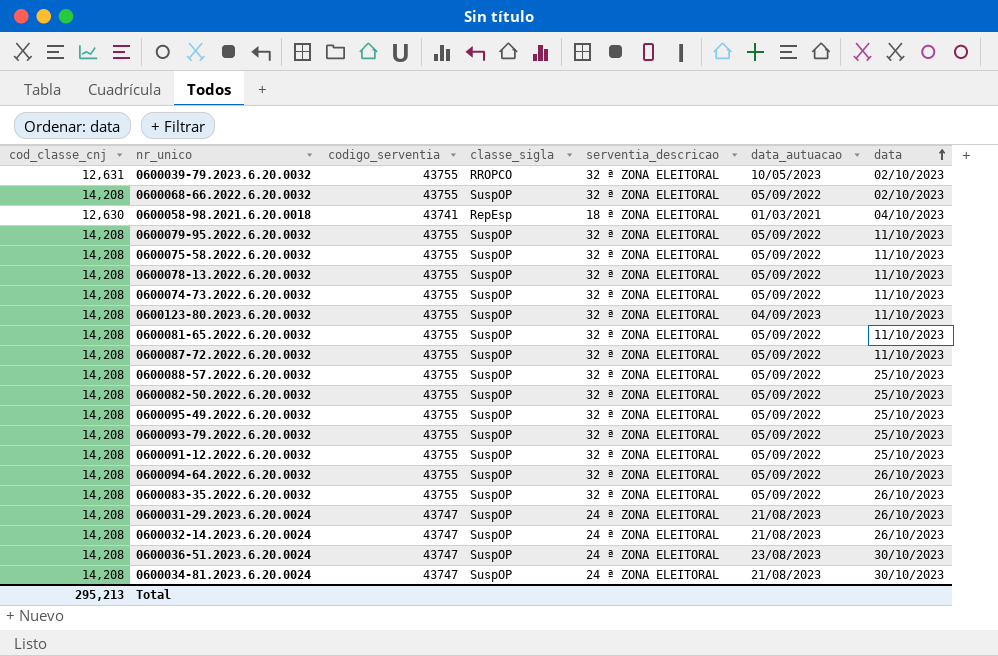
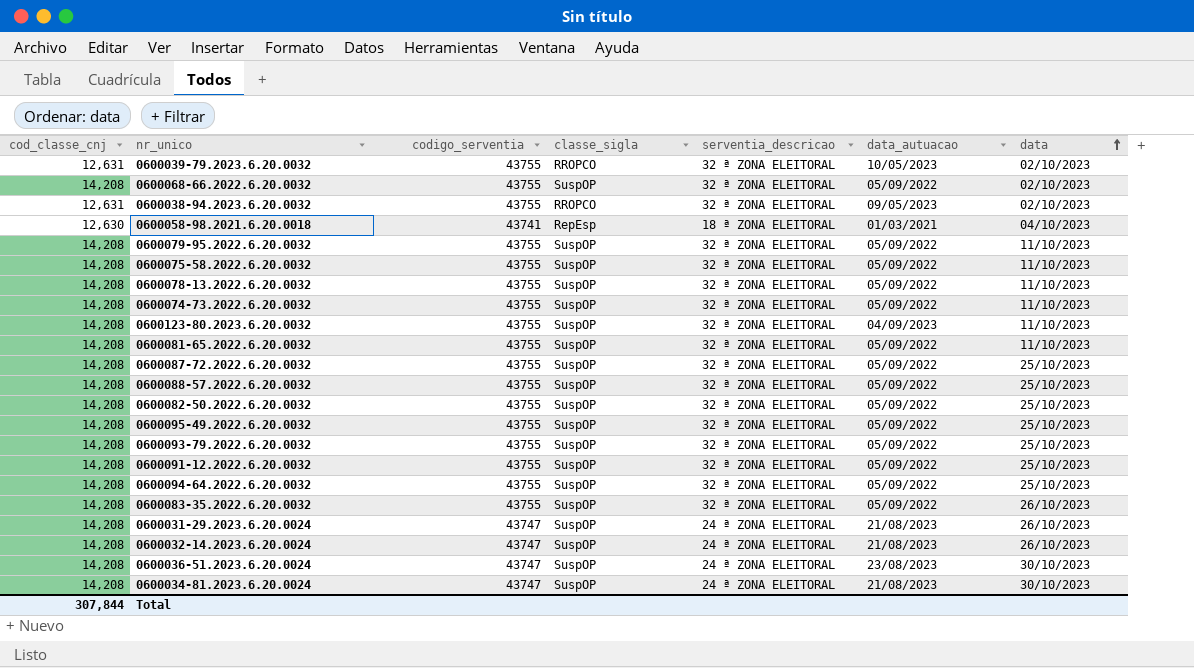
row 0600038-94.2023.6.20.0032: none -> 12,631 | 43755 | RROPCO | 32 ª ZONA ELEITORAL | 09/05/2023 | 02/10/2023
0600087-72.2022.6.20.0032 | data: 11/10/2023 -> 25/10/2023
0600094-64.2022.6.20.0032 | data: 26/10/2023 -> 25/10/2023
Total | cod_classe_cnj: 295,213 -> 307,844

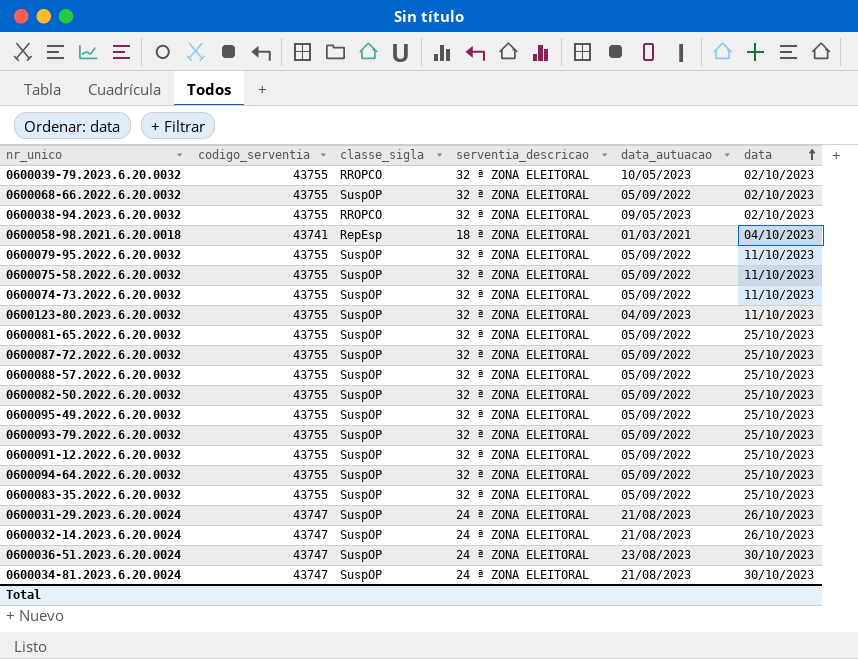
column cod_classe_cnj | position: 1 -> none
row 0600078-13.2022.6.20.0032: 14,208 | 43755 | SuspOP | 32 ª ZONA ELEITORAL | 05/09/2022 | 11/10/2023 -> none
0600081-65.2022.6.20.0032 | data: 11/10/2023 -> 25/10/2023
0600083-35.2022.6.20.0032 | data: 26/10/2023 -> 25/10/2023

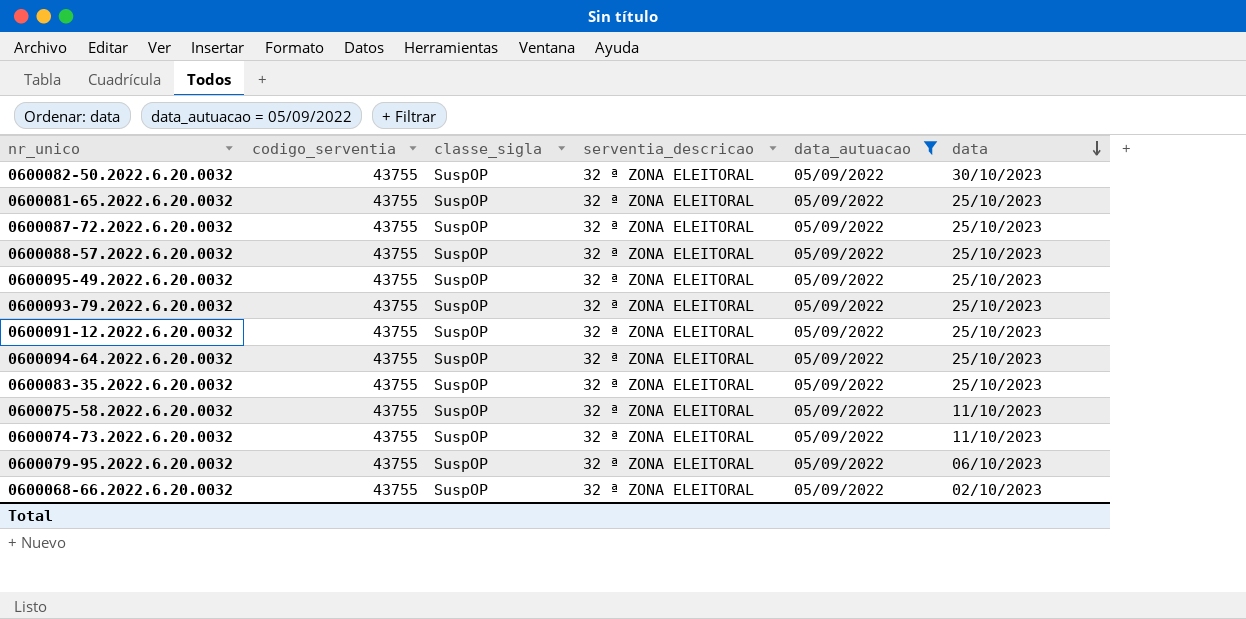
filter: none -> data_autuacao = 05/09/2022
row order: data ascending -> data descending
0600082-50.2022.6.20.0032 | data: 25/10/2023 -> 30/10/2023
0600079-95.2022.6.20.0032 | data: 11/10/2023 -> 06/10/2023

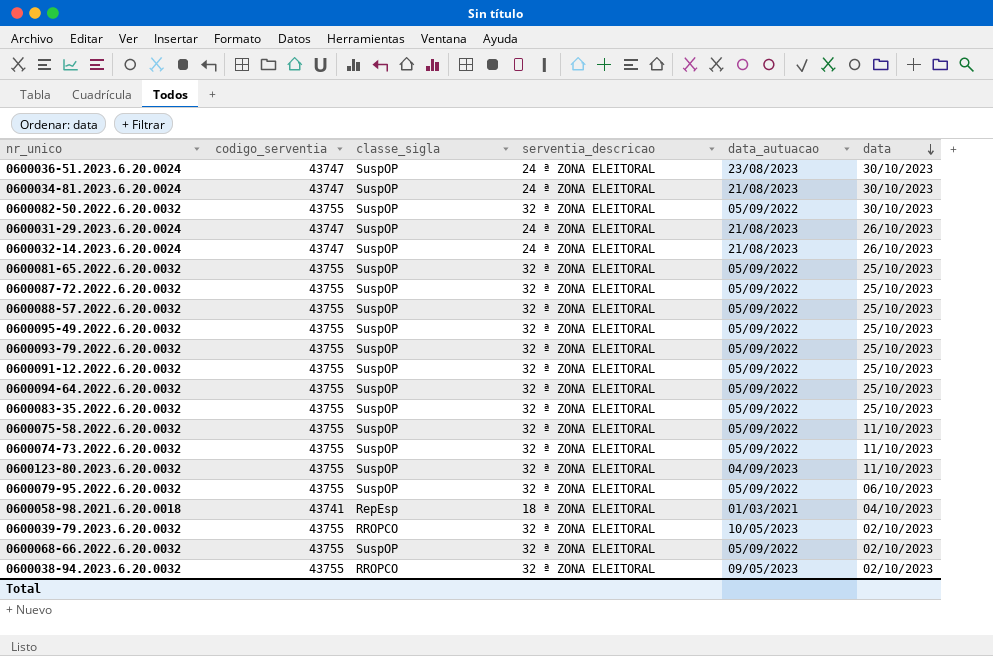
filter: data_autuacao = 05/09/2022 -> none

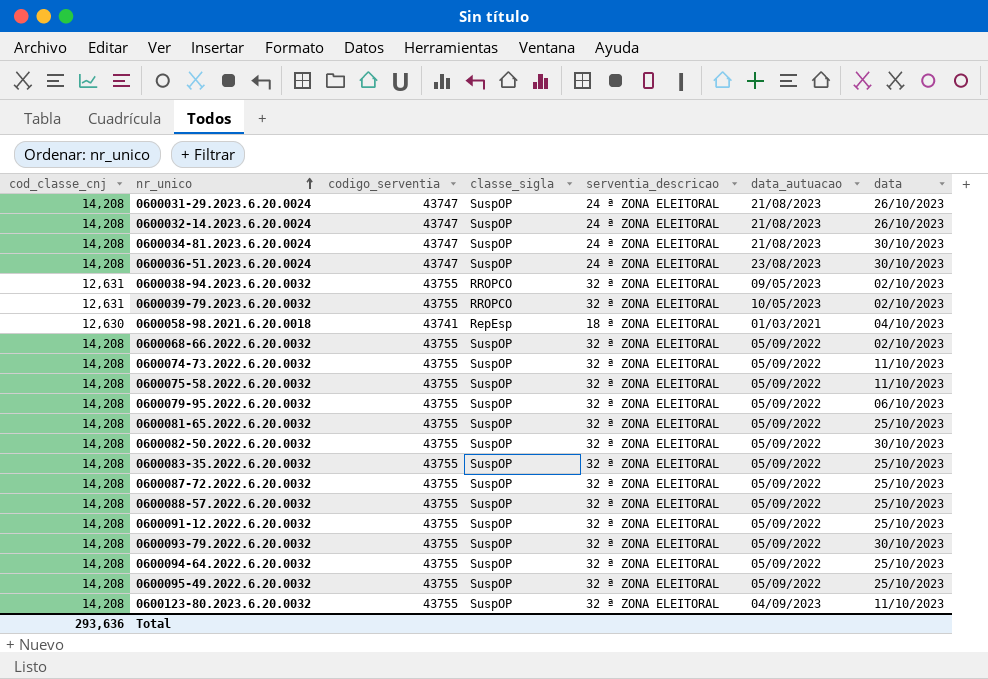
row order: data descending -> nr_unico ascending
column cod_classe_cnj | position: none -> 1
0600093-79.2022.6.20.0032 | data: 25/10/2023 -> 30/10/2023

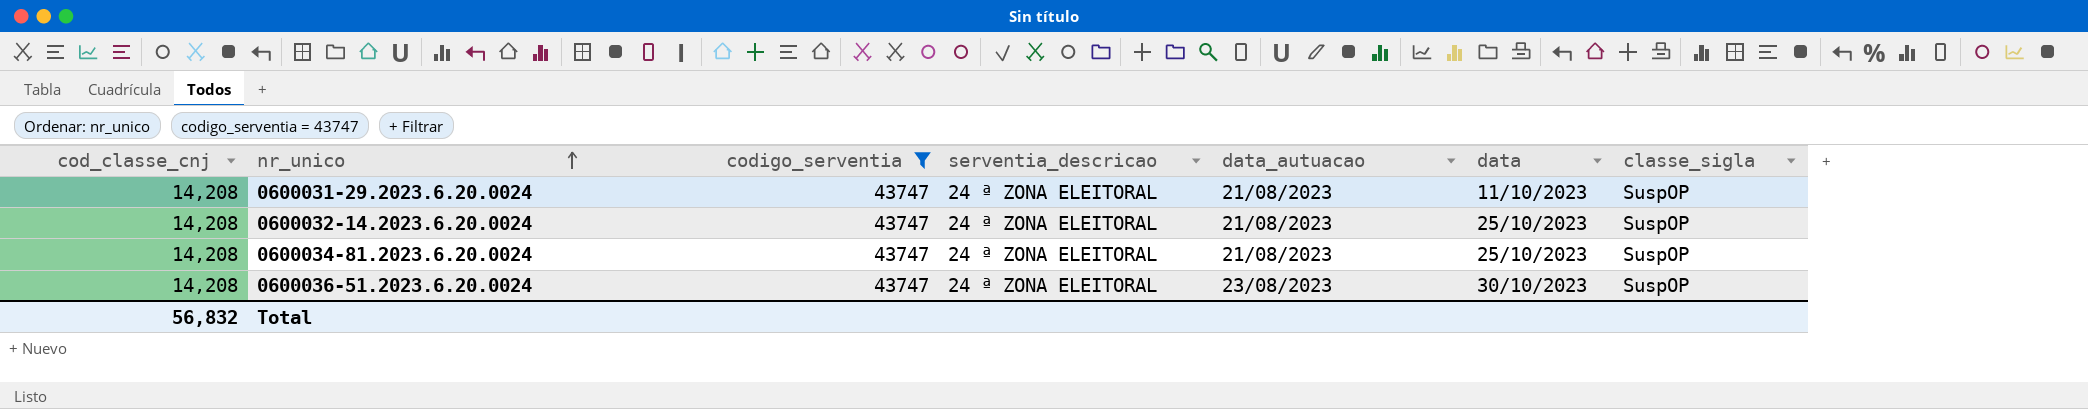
filter: none -> codigo_serventia = 43747
column classe_sigla | position: 4 -> 7
0600031-29.2023.6.20.0024 | data: 26/10/2023 -> 11/10/2023
0600032-14.2023.6.20.0024 | data: 26/10/2023 -> 25/10/2023
0600034-81.2023.6.20.0024 | data: 30/10/2023 -> 25/10/2023
Total | cod_classe_cnj: 293,636 -> 56,832

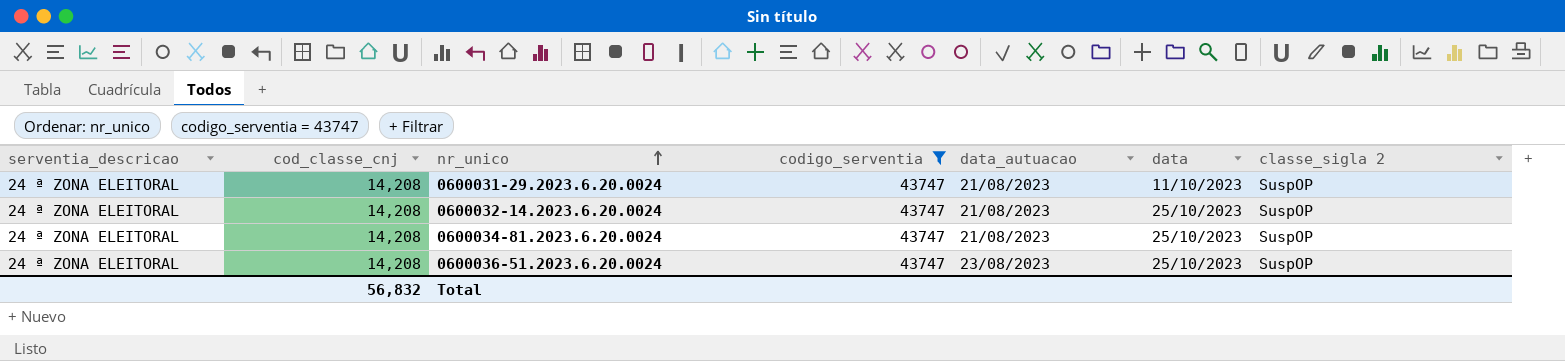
column serventia_descricao | position: 4 -> 1
column name: classe_sigla -> classe_sigla 2
0600036-51.2023.6.20.0024 | data: 30/10/2023 -> 25/10/2023

